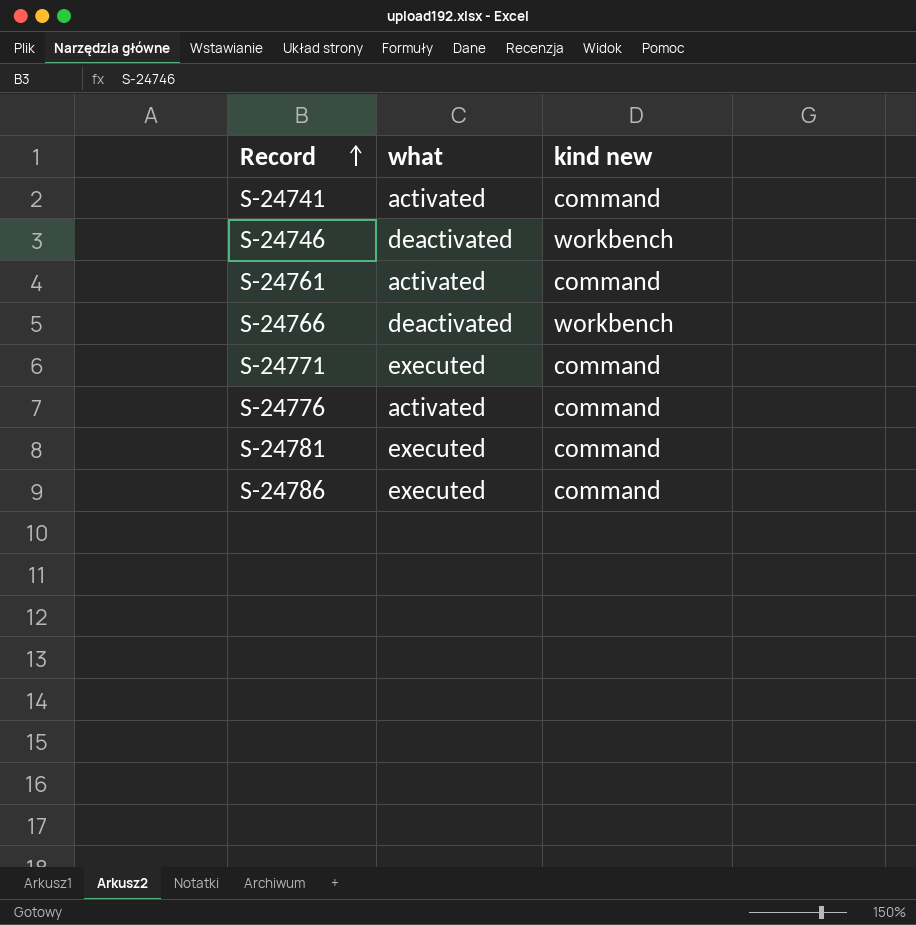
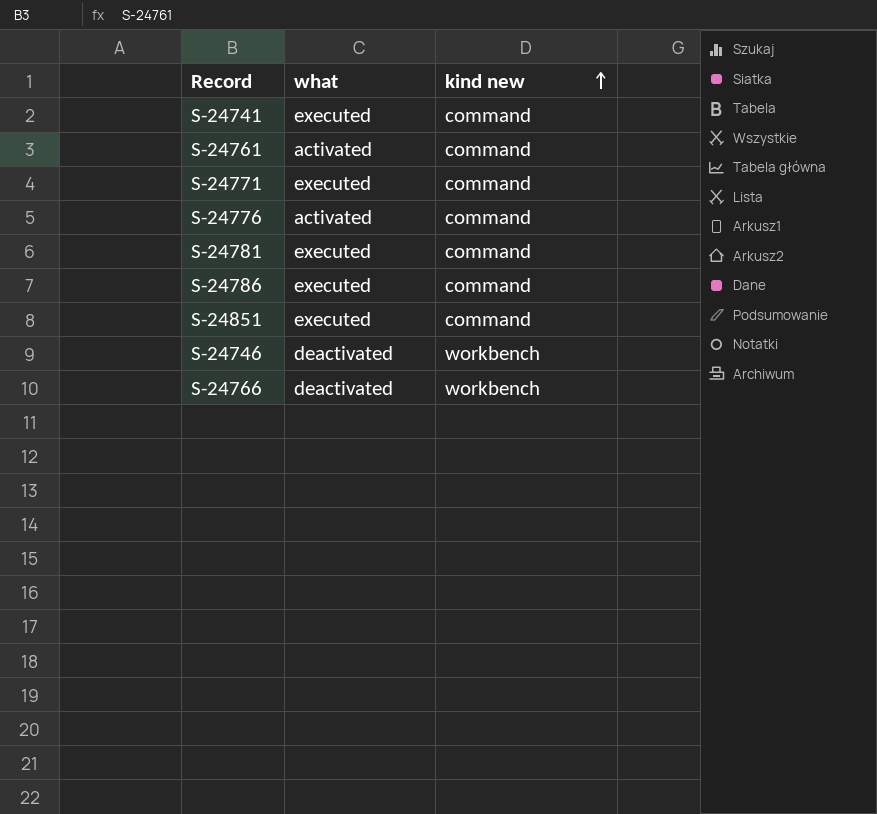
row order: Record ascending -> kind new ascending
S-24741 | what: activated -> executed
row S-24851: none -> executed | command

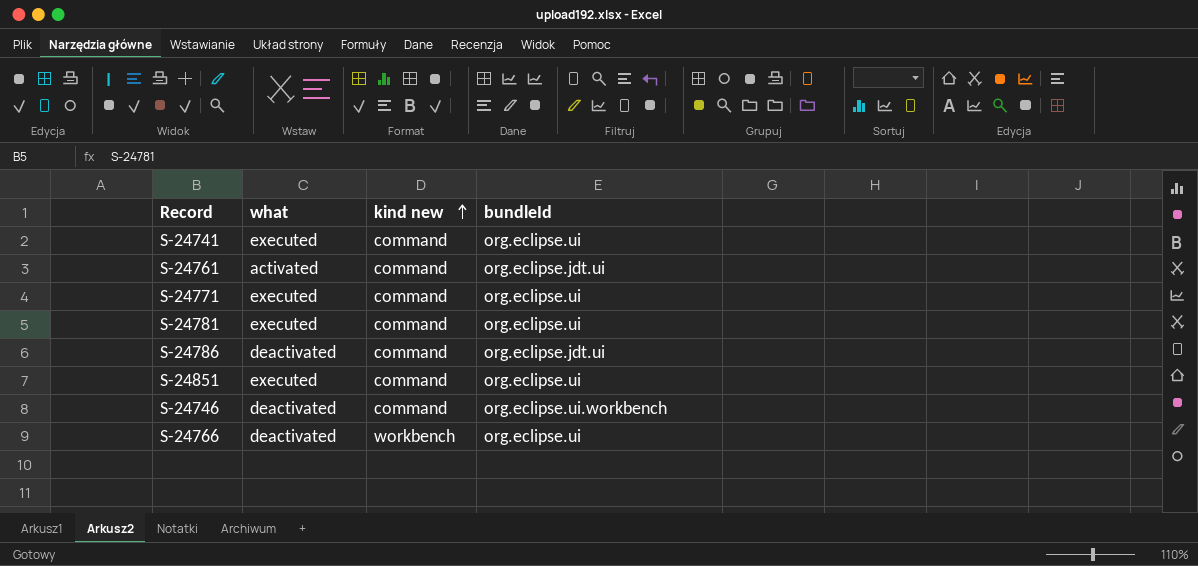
column bundleId | position: none -> 4
row S-24776: activated | command -> none
S-24786 | what: executed -> deactivated
S-24746 | kind new: workbench -> command

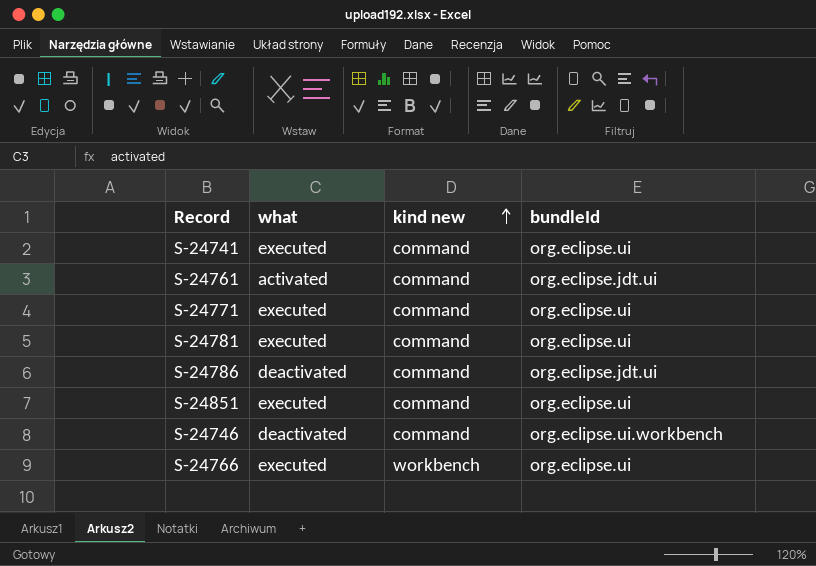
S-24766 | what: deactivated -> executed

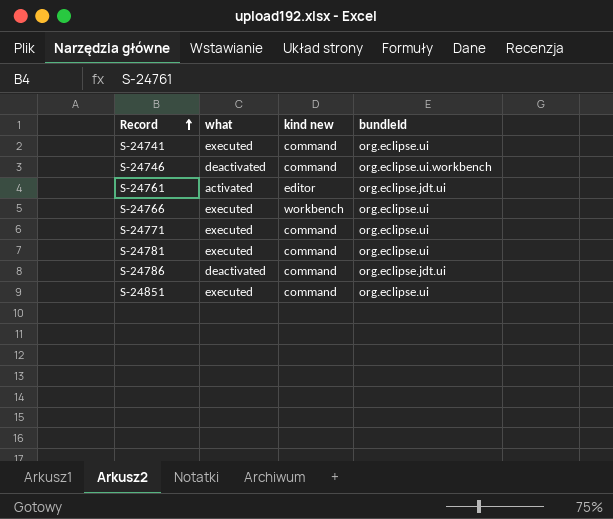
row order: kind new ascending -> Record ascending
S-24761 | kind new: command -> editor

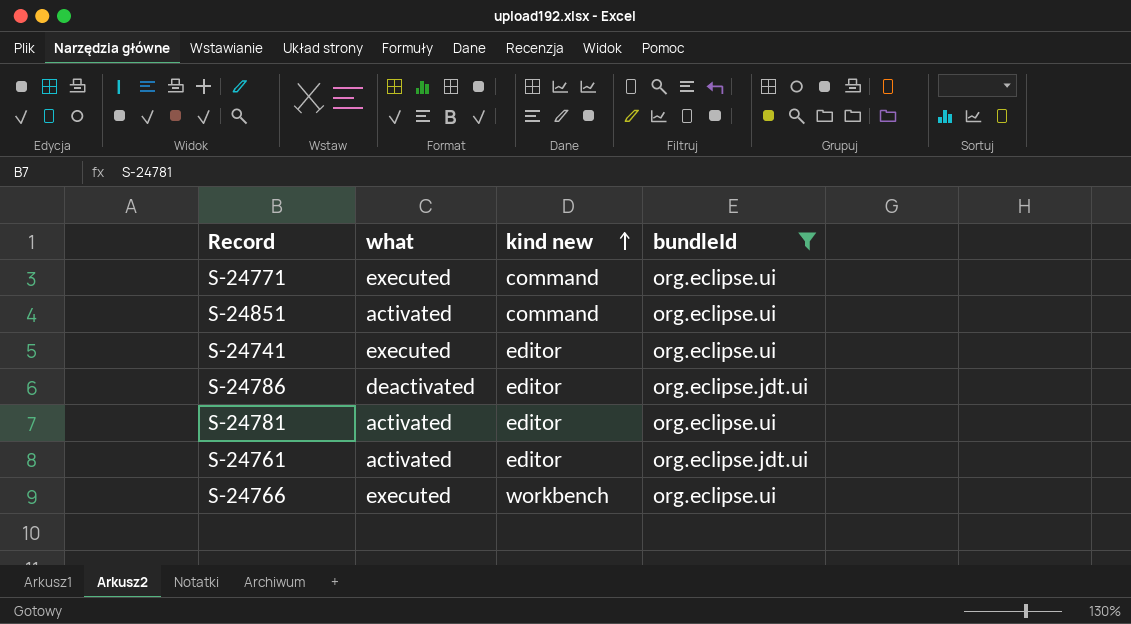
filter: none -> bundleId != org.eclipse.ui.workbench
row order: Record ascending -> kind new ascending
S-24851 | what: executed -> activated
S-24741 | kind new: command -> editor
S-24786 | kind new: command -> editor
S-24781 | what: executed -> activated
S-24781 | kind new: command -> editor

